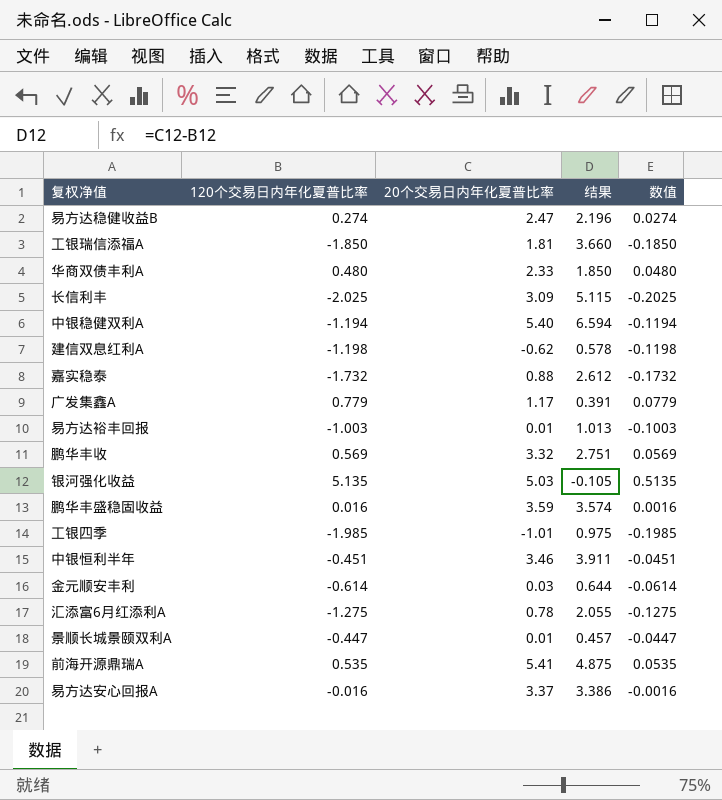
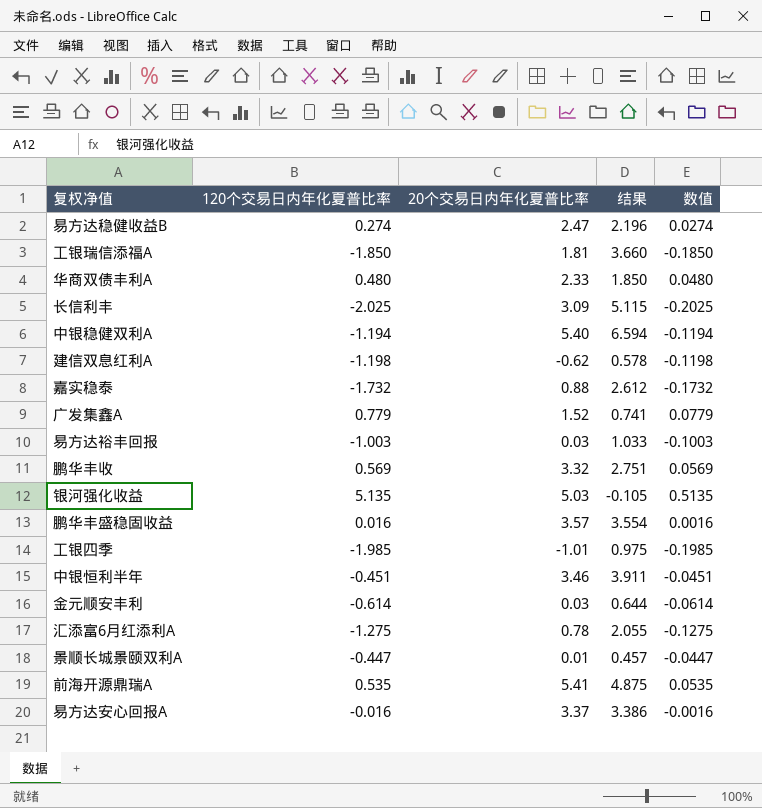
广发集鑫A | 20个交易日内年化夏普比率: 1.17 -> 1.52
广发集鑫A | 结果: 0.391 -> 0.741
易方达裕丰回报 | 20个交易日内年化夏普比率: 0.01 -> 0.03
易方达裕丰回报 | 结果: 1.013 -> 1.033
鹏华丰盛稳固收益 | 20个交易日内年化夏普比率: 3.59 -> 3.57
鹏华丰盛稳固收益 | 结果: 3.574 -> 3.554

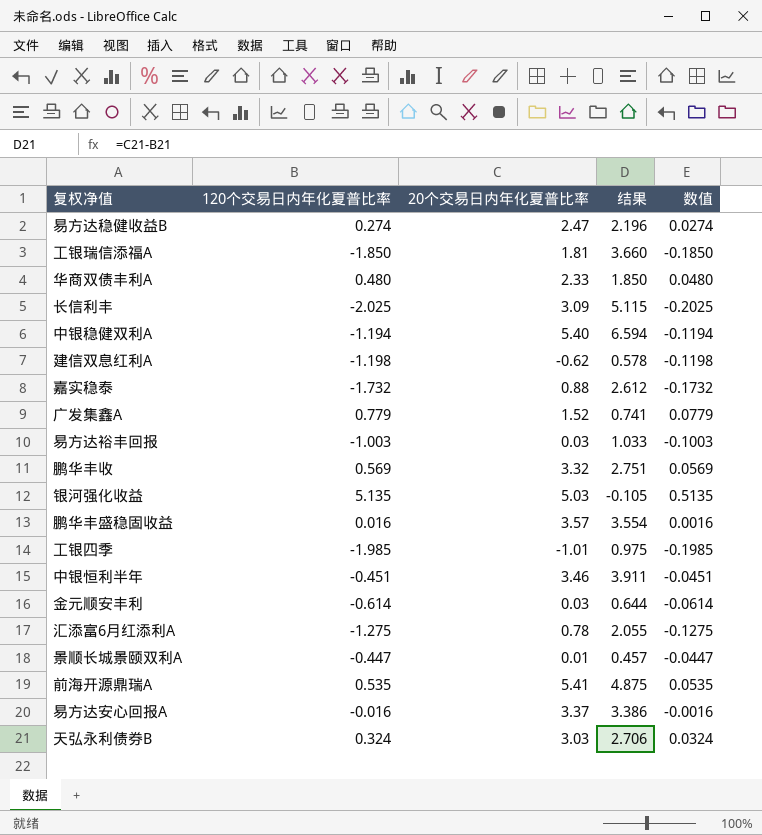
row 天弘永利债券B: none -> 0.324 | 3.03 | 2.706 | 0.0324

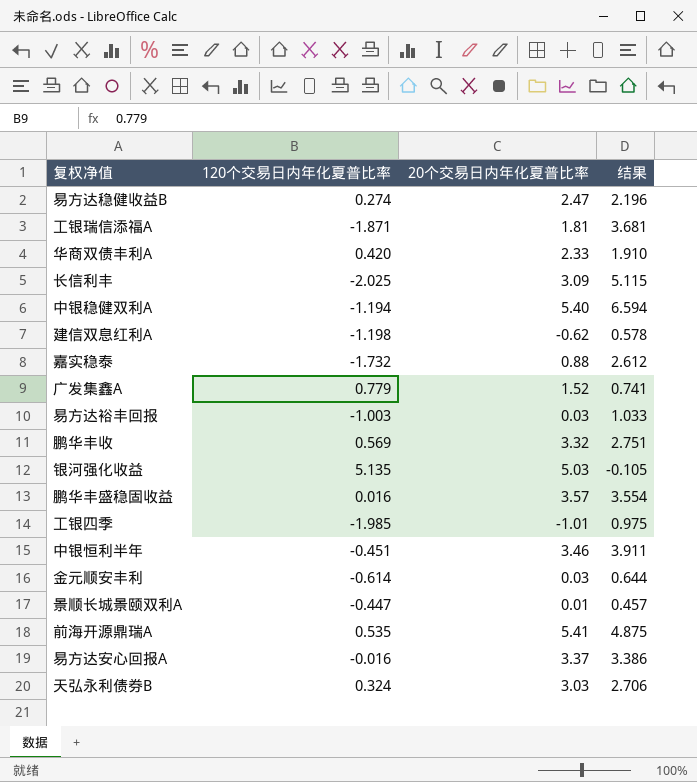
column 数值 | formula: [120个交易日内年化夏普比率] * 0.1 -> none
row 汇添富6月红添利A: -1.275 | 0.78 | 2.055 | -0.1275 -> none
工银瑞信添福A | 120个交易日内年化夏普比率: -1.850 -> -1.871
工银瑞信添福A | 结果: 3.660 -> 3.681
华商双债丰利A | 120个交易日内年化夏普比率: 0.480 -> 0.420
华商双债丰利A | 结果: 1.850 -> 1.910

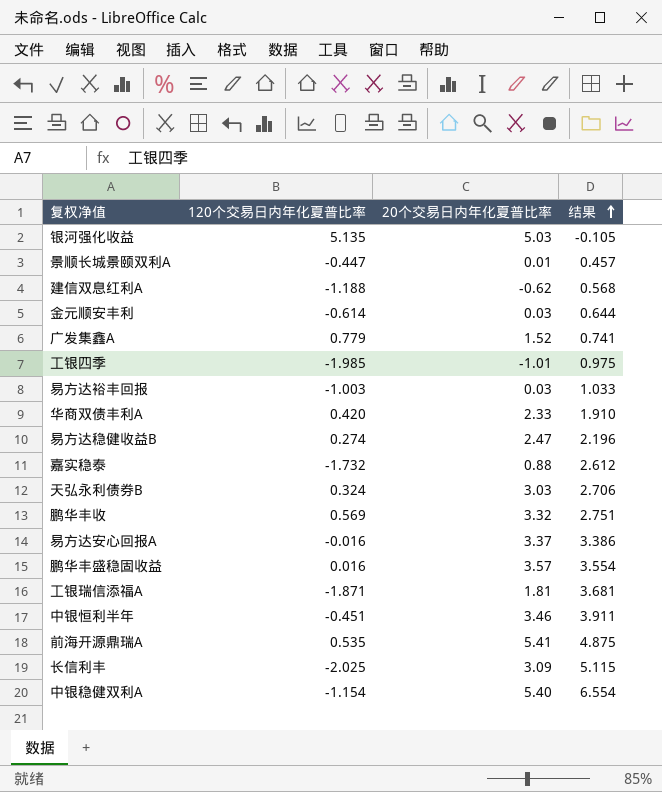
row order: none -> 结果 ascending
建信双息红利A | 120个交易日内年化夏普比率: -1.198 -> -1.188
建信双息红利A | 结果: 0.578 -> 0.568
中银稳健双利A | 120个交易日内年化夏普比率: -1.194 -> -1.154
中银稳健双利A | 结果: 6.594 -> 6.554

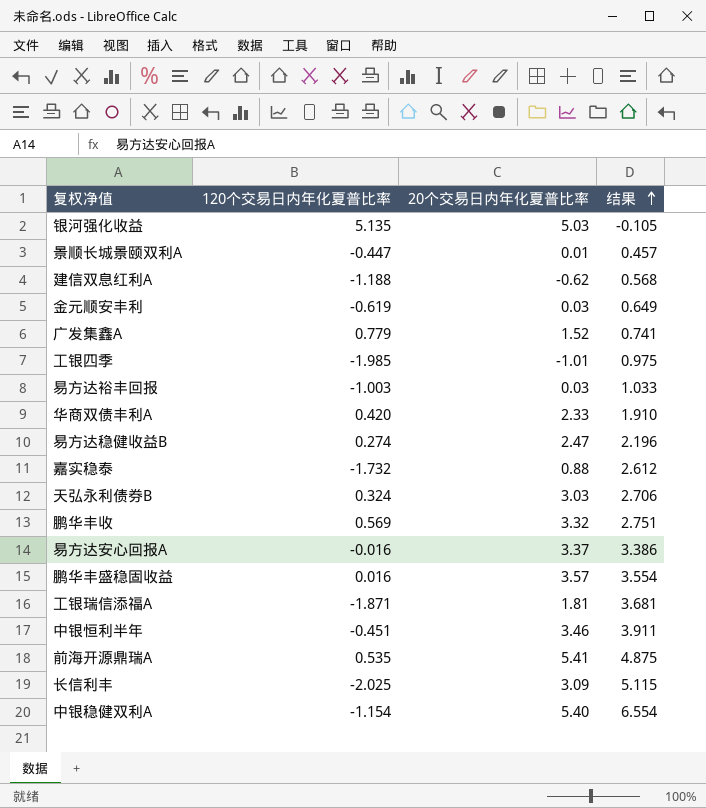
金元顺安丰利 | 120个交易日内年化夏普比率: -0.614 -> -0.619
金元顺安丰利 | 结果: 0.644 -> 0.649

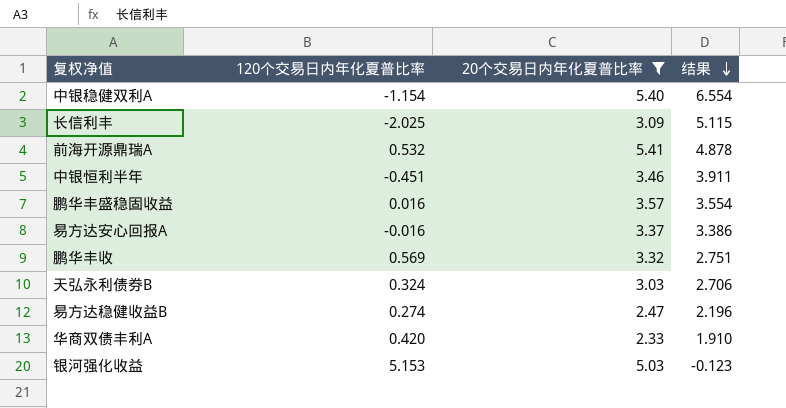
filter: none -> 20个交易日内年化夏普比率 >= 2.33
row order: 结果 ascending -> 结果 descending
前海开源鼎瑞A | 120个交易日内年化夏普比率: 0.535 -> 0.532
前海开源鼎瑞A | 结果: 4.875 -> 4.878
银河强化收益 | 120个交易日内年化夏普比率: 5.135 -> 5.153
银河强化收益 | 结果: -0.105 -> -0.123

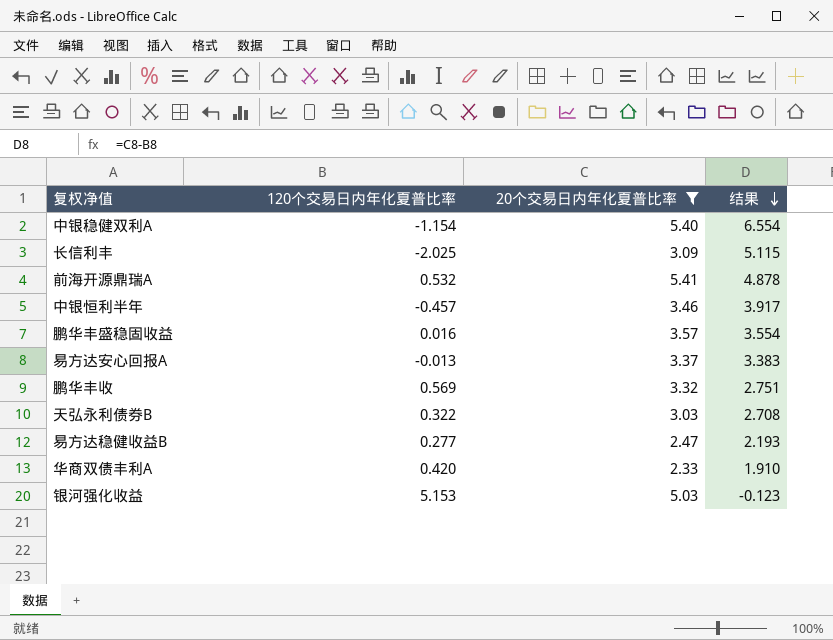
中银恒利半年 | 120个交易日内年化夏普比率: -0.451 -> -0.457
中银恒利半年 | 结果: 3.911 -> 3.917
易方达安心回报A | 120个交易日内年化夏普比率: -0.016 -> -0.013
易方达安心回报A | 结果: 3.386 -> 3.383
天弘永利债券B | 120个交易日内年化夏普比率: 0.324 -> 0.322
天弘永利债券B | 结果: 2.706 -> 2.708
易方达稳健收益B | 120个交易日内年化夏普比率: 0.274 -> 0.277
易方达稳健收益B | 结果: 2.196 -> 2.193

